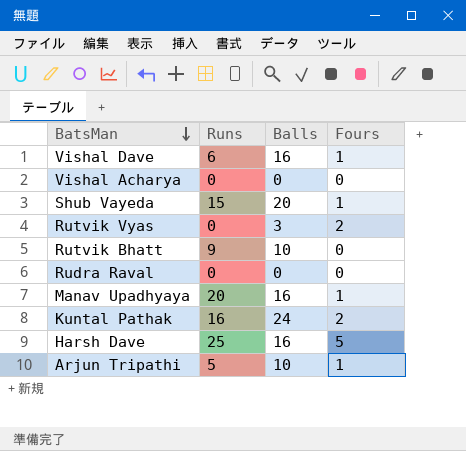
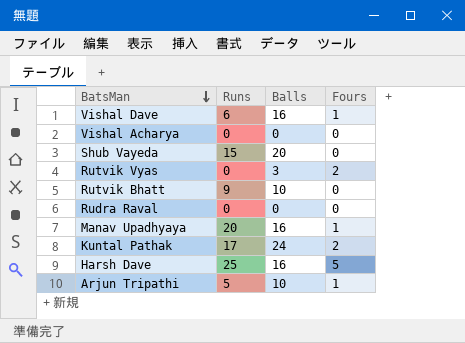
Shub Vayeda | Fours: 1 -> 0
Kuntal Pathak | Runs: 16 -> 17

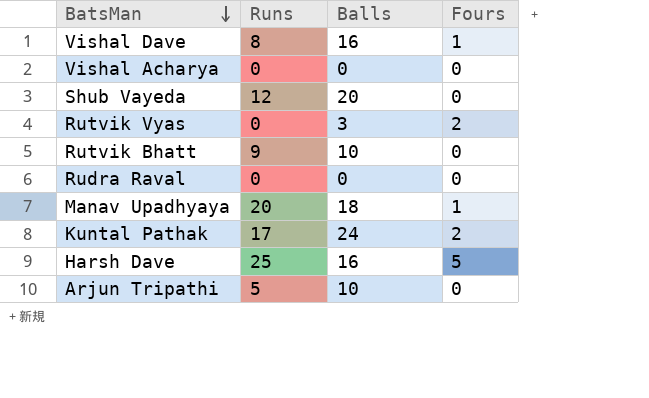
Vishal Dave | Runs: 6 -> 8
Shub Vayeda | Runs: 15 -> 12
Manav Upadhyaya | Balls: 16 -> 18
Arjun Tripathi | Fours: 1 -> 0

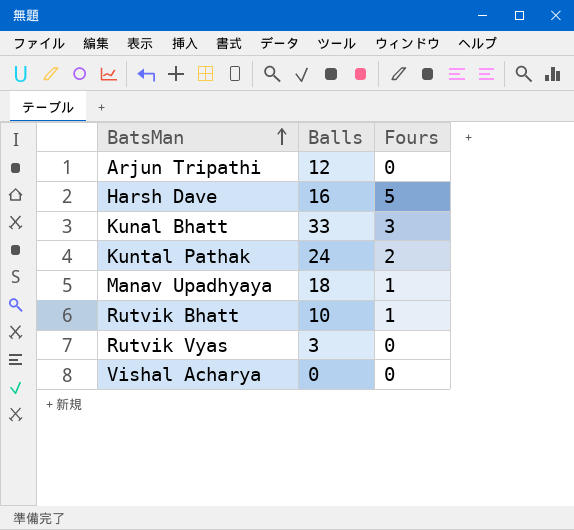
row order: BatsMan descending -> BatsMan ascending
column Runs | position: 2 -> none
row Vishal Dave: 8 | 16 | 1 -> none
row Shub Vayeda: 12 | 20 | 0 -> none
row Rudra Raval: 0 | 0 | 0 -> none
Arjun Tripathi | Balls: 10 -> 12
row Kunal Bhatt: none -> 33 | 3
Rutvik Bhatt | Fours: 0 -> 1
Rutvik Vyas | Fours: 2 -> 0

